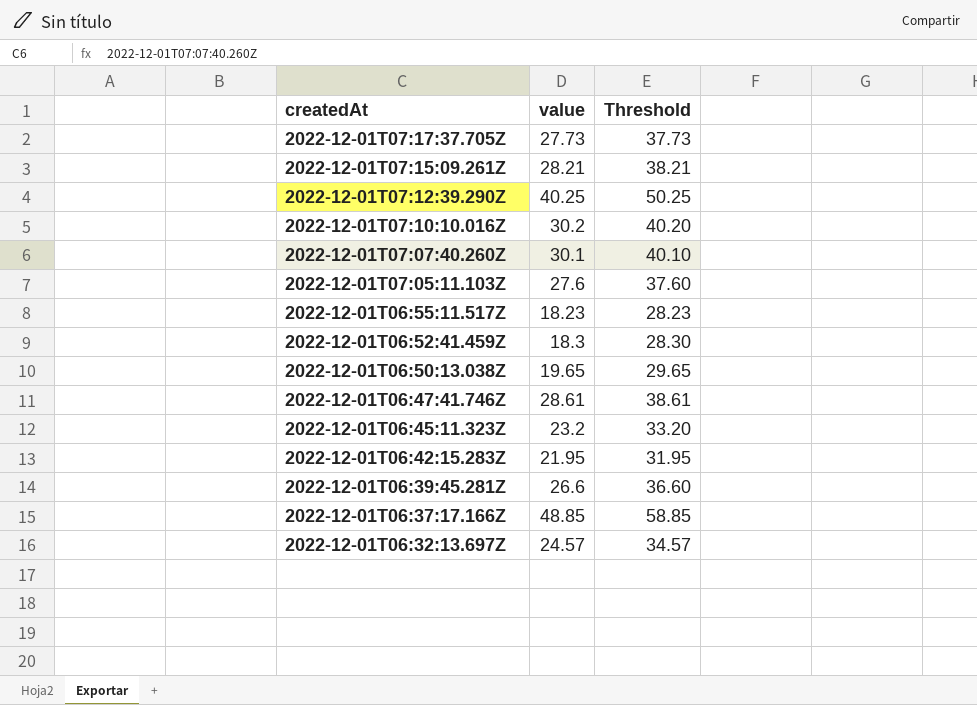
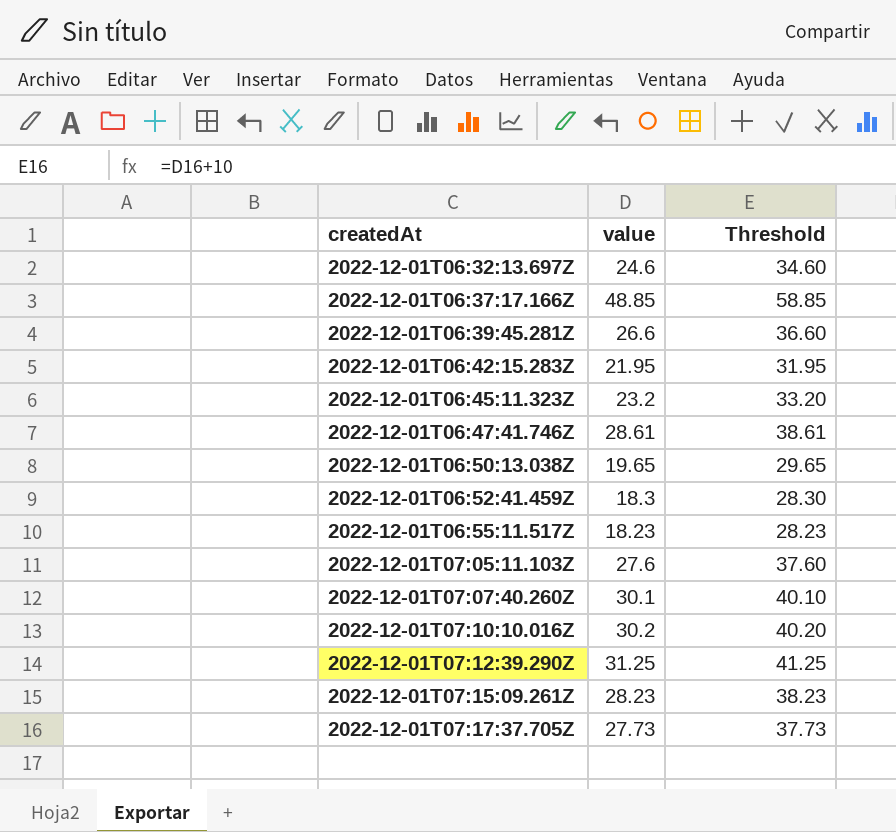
row order: createdAt descending -> createdAt ascending
2022-12-01T06:32:13.697Z | value: 24.57 -> 24.6
2022-12-01T06:32:13.697Z | Threshold: 34.57 -> 34.60
2022-12-01T07:12:39.290Z | value: 40.25 -> 31.25
2022-12-01T07:12:39.290Z | Threshold: 50.25 -> 41.25
2022-12-01T07:15:09.261Z | value: 28.21 -> 28.23
2022-12-01T07:15:09.261Z | Threshold: 38.21 -> 38.23

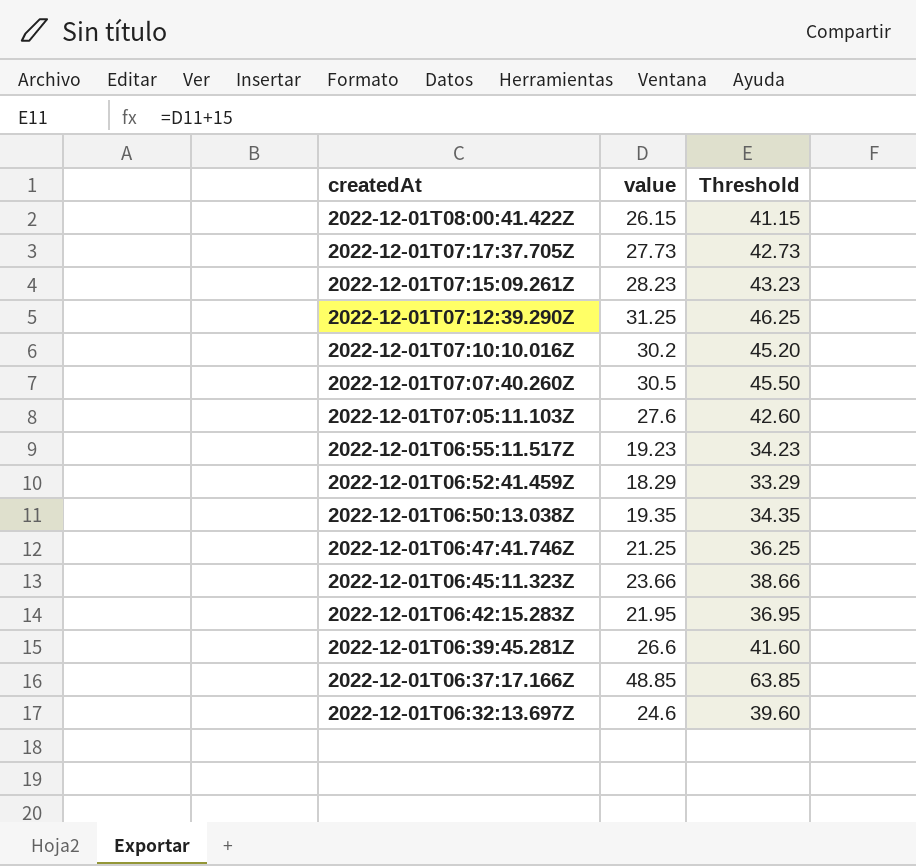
row order: createdAt ascending -> createdAt descending
column Threshold | formula: [value] + 10 -> [value] + 15
row 2022-12-01T08:00:41.422Z: none -> 26.15 | 41.15
2022-12-01T07:07:40.260Z | value: 30.1 -> 30.5
2022-12-01T06:55:11.517Z | value: 18.23 -> 19.23
2022-12-01T06:52:41.459Z | value: 18.3 -> 18.29
2022-12-01T06:50:13.038Z | value: 19.65 -> 19.35
2022-12-01T06:47:41.746Z | value: 28.61 -> 21.25
2022-12-01T06:45:11.323Z | value: 23.2 -> 23.66

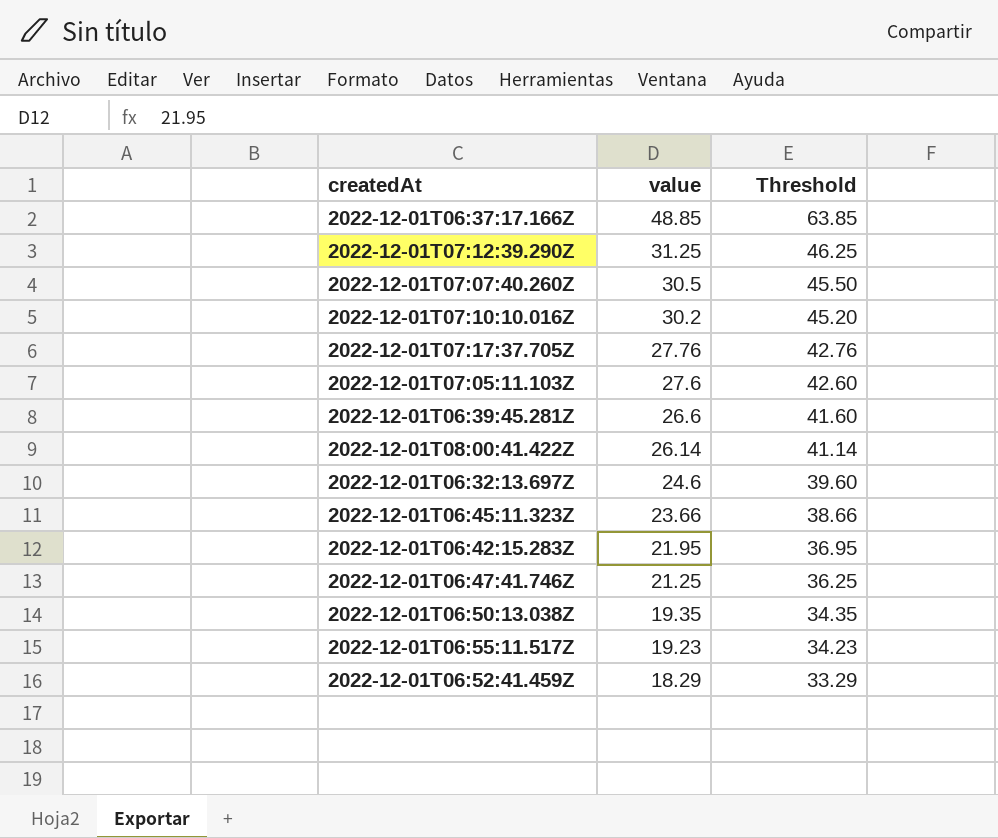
row order: createdAt descending -> value descending
row 2022-12-01T07:15:09.261Z: 28.23 | 43.23 -> none
2022-12-01T07:17:37.705Z | value: 27.73 -> 27.76
2022-12-01T07:17:37.705Z | Threshold: 42.73 -> 42.76
2022-12-01T08:00:41.422Z | value: 26.15 -> 26.14
2022-12-01T08:00:41.422Z | Threshold: 41.15 -> 41.14

